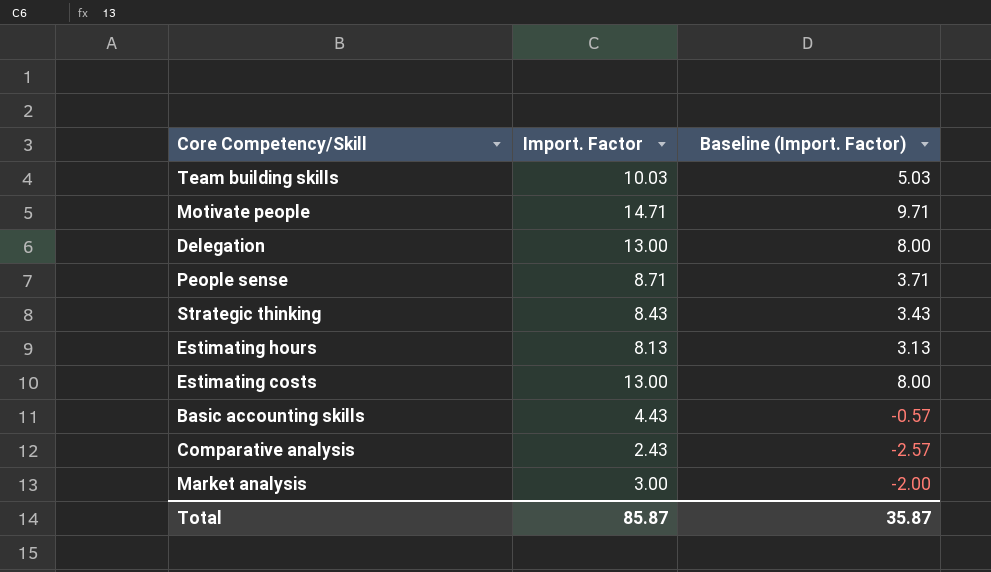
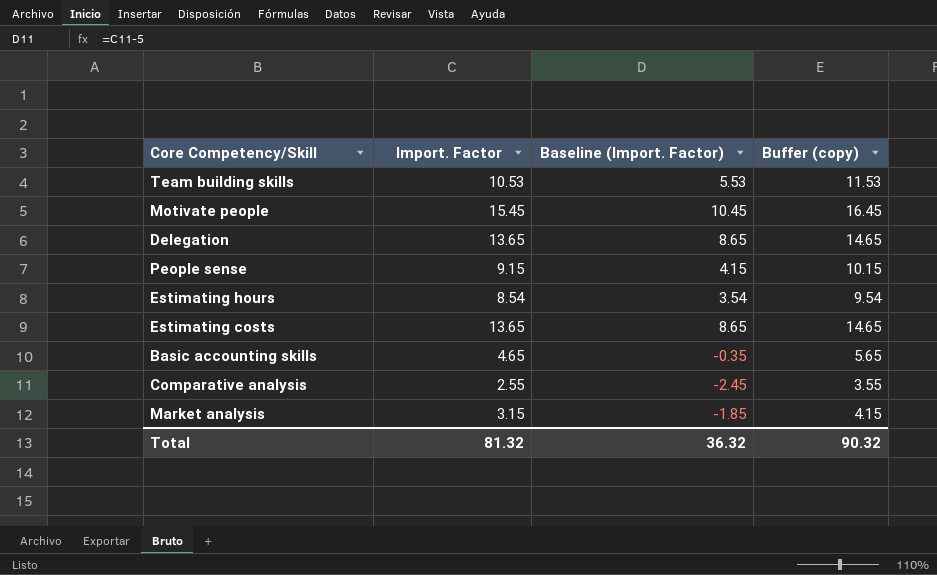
column Buffer (copy) | formula: none -> [Import. Factor] + 1
row Strategic thinking: 8.43 | 3.43 -> none
Team building skills | Import. Factor: 10.03 -> 10.53
Team building skills | Baseline (Import. Factor): 5.03 -> 5.53
Motivate people | Import. Factor: 14.71 -> 15.45
Motivate people | Baseline (Import. Factor): 9.71 -> 10.45
Delegation | Import. Factor: 13.00 -> 13.65
Delegation | Baseline (Import. Factor): 8.00 -> 8.65
People sense | Import. Factor: 8.71 -> 9.15
People sense | Baseline (Import. Factor): 3.71 -> 4.15
Estimating hours | Import. Factor: 8.13 -> 8.54
Estimating hours | Baseline (Import. Factor): 3.13 -> 3.54
Estimating costs | Import. Factor: 13.00 -> 13.65
Estimating costs | Baseline (Import. Factor): 8.00 -> 8.65
Basic accounting skills | Import. Factor: 4.43 -> 4.65
Basic accounting skills | Baseline (Import. Factor): -0.57 -> -0.35
Comparative analysis | Import. Factor: 2.43 -> 2.55
Comparative analysis | Baseline (Import. Factor): -2.57 -> -2.45
Market analysis | Import. Factor: 3.00 -> 3.15
Market analysis | Baseline (Import. Factor): -2.00 -> -1.85
Total | Import. Factor: 85.87 -> 81.32
Total | Baseline (Import. Factor): 35.87 -> 36.32

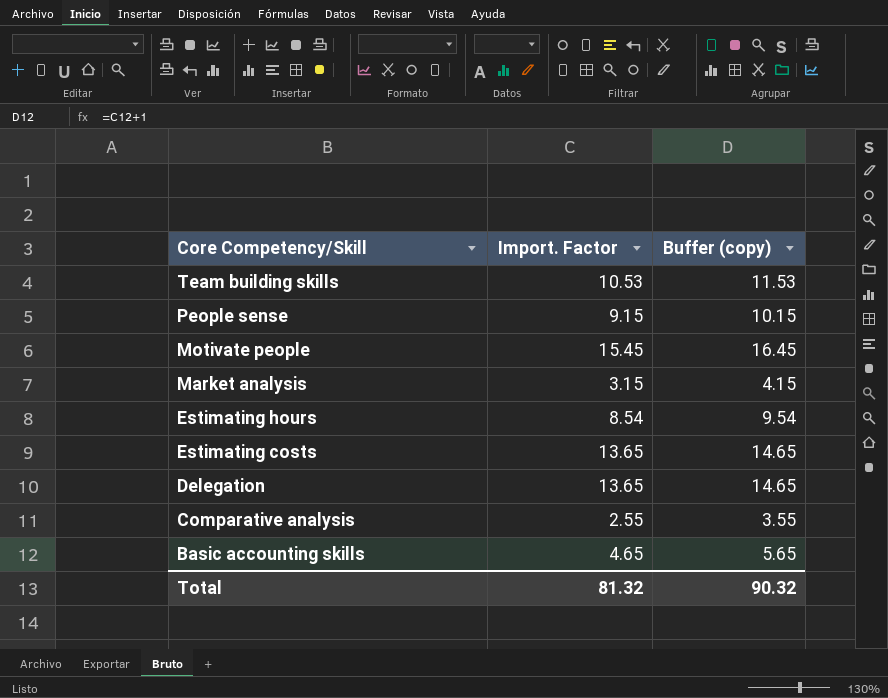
row order: none -> Core Competency/Skill descending
column Baseline (Import. Factor) | formula: [Import. Factor] - 5 -> none

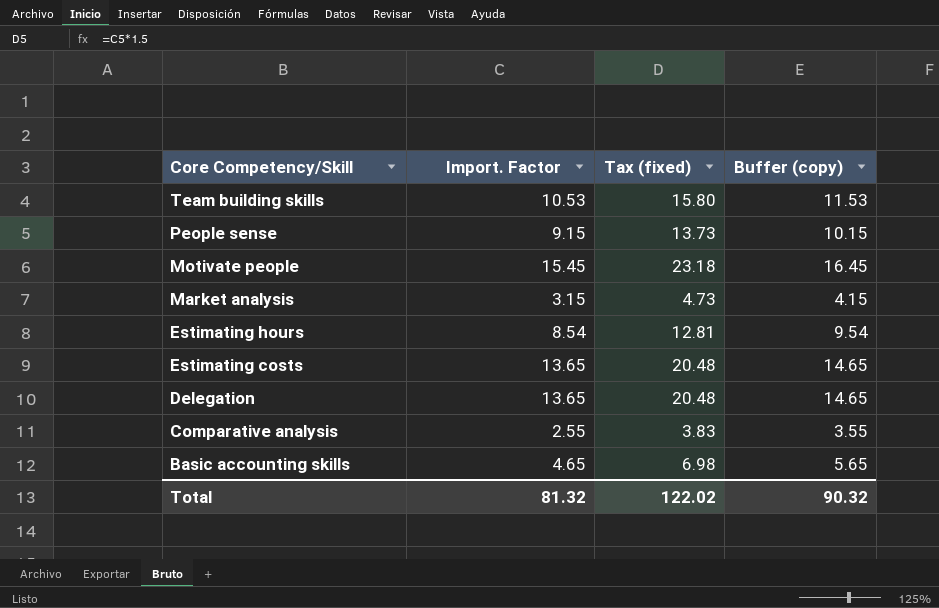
column Tax (fixed) | formula: none -> [Import. Factor] * 1.5

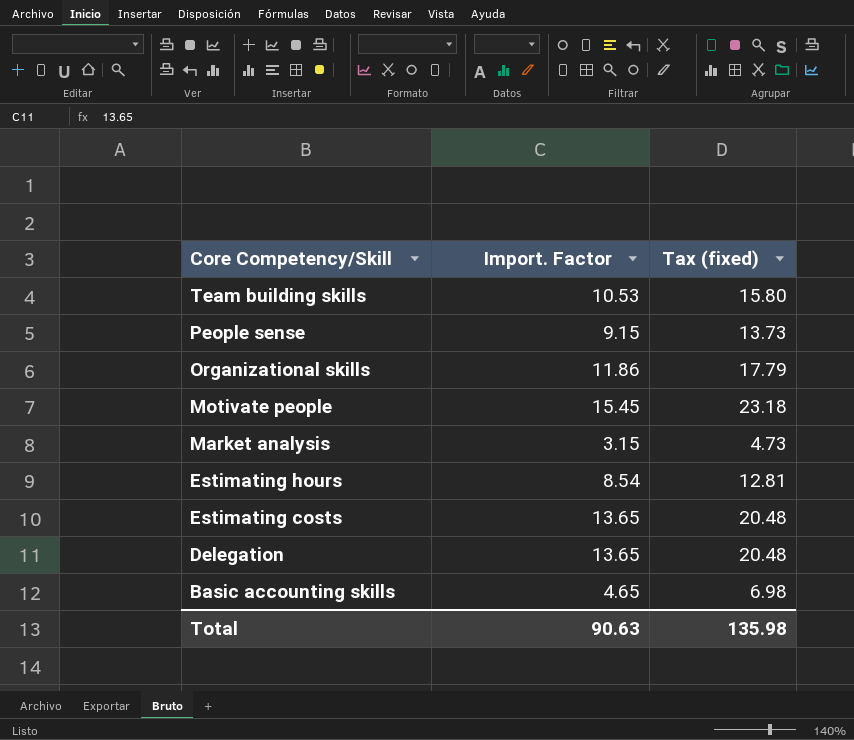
column Buffer (copy) | formula: [Import. Factor] + 1 -> none
row Comparative analysis: 2.55 | 3.83 | 3.55 -> none
row Organizational skills: none -> 11.86 | 17.79
Total | Import. Factor: 81.32 -> 90.63
Total | Tax (fixed): 122.02 -> 135.98

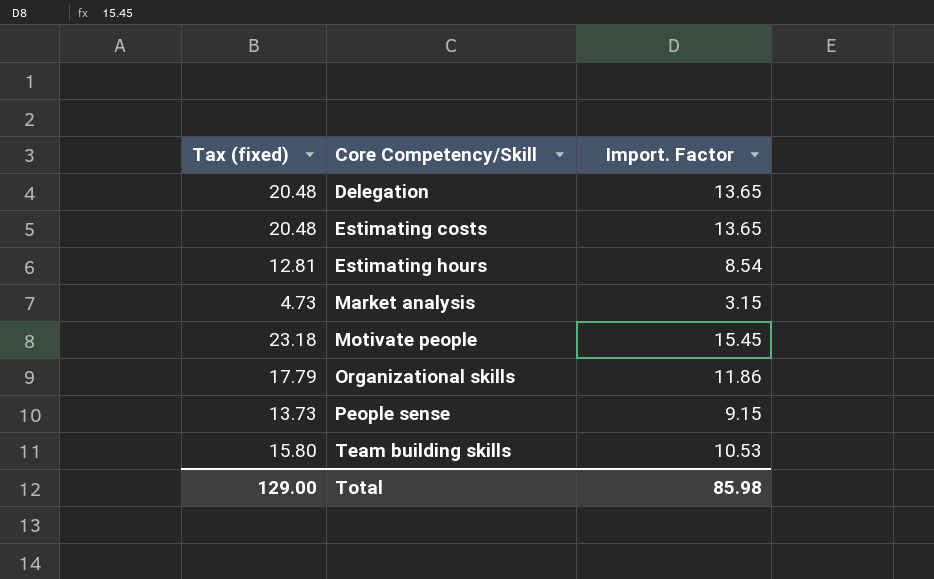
row order: Core Competency/Skill descending -> Core Competency/Skill ascending
column Tax (fixed) | position: 3 -> 1
row Basic accounting skills: 4.65 | 6.98 -> none
Total | Tax (fixed): 135.98 -> 129.00
Total | Import. Factor: 90.63 -> 85.98

